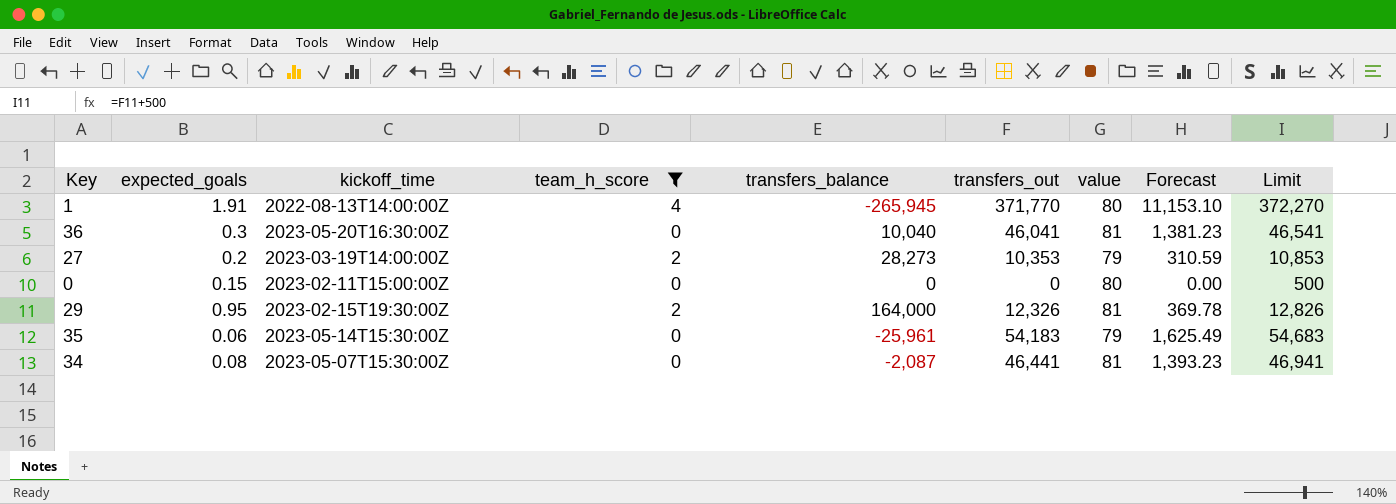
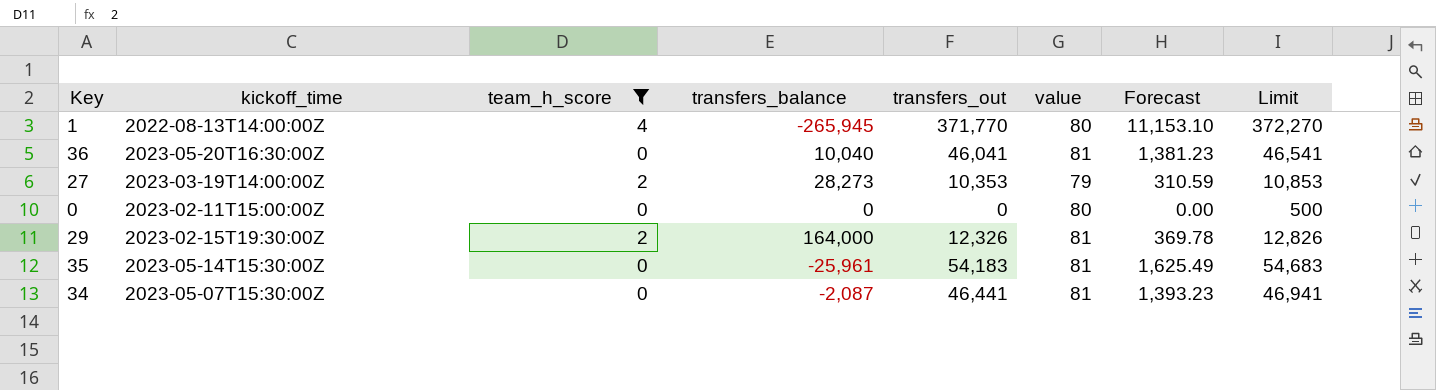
column expected_goals | position: 2 -> none
35 | value: 79 -> 81

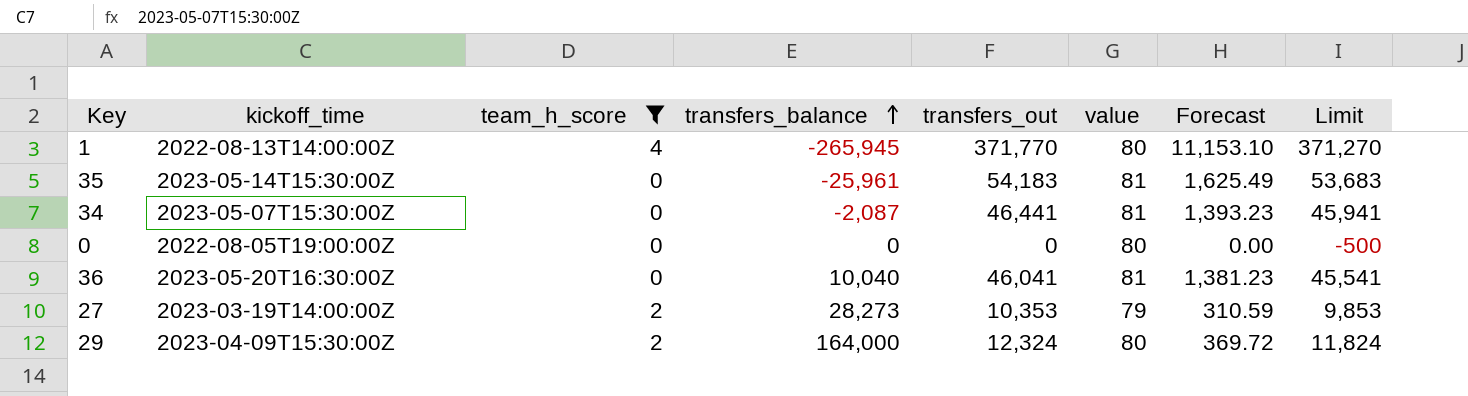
row order: none -> transfers_balance ascending
column Limit | formula: [transfers_out] + 500 -> [transfers_out] - 500
0 | kickoff_time: 2023-02-11T15:00:00Z -> 2022-08-05T19:00:00Z
29 | kickoff_time: 2023-02-15T19:30:00Z -> 2023-04-09T15:30:00Z
29 | transfers_out: 12,326 -> 12,324
29 | value: 81 -> 80
29 | Forecast: 369.78 -> 369.72

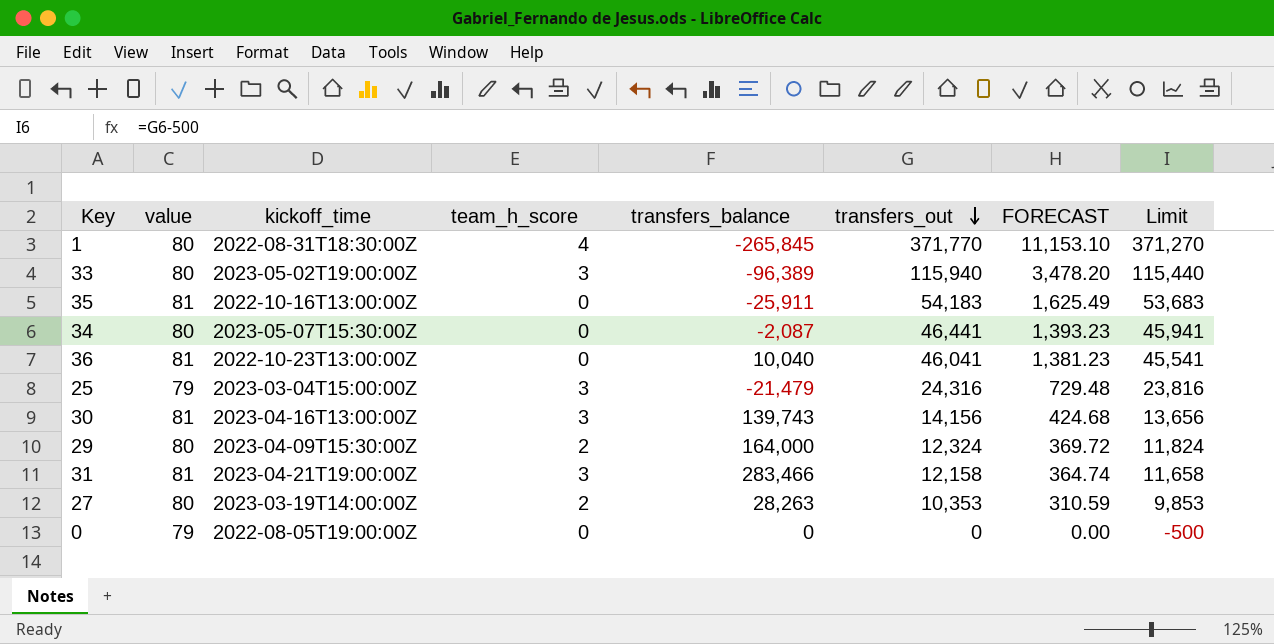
filter: team_h_score != 3 -> none
row order: transfers_balance ascending -> transfers_out descending
column value | position: 6 -> 2
column name: Forecast -> FORECAST
1 | kickoff_time: 2022-08-13T14:00:00Z -> 2022-08-31T18:30:00Z
1 | transfers_balance: -265,945 -> -265,845
35 | kickoff_time: 2023-05-14T15:30:00Z -> 2022-10-16T13:00:00Z
35 | transfers_balance: -25,961 -> -25,911
34 | value: 81 -> 80
36 | kickoff_time: 2023-05-20T16:30:00Z -> 2022-10-23T13:00:00Z
27 | value: 79 -> 80
27 | transfers_balance: 28,273 -> 28,263
0 | value: 80 -> 79

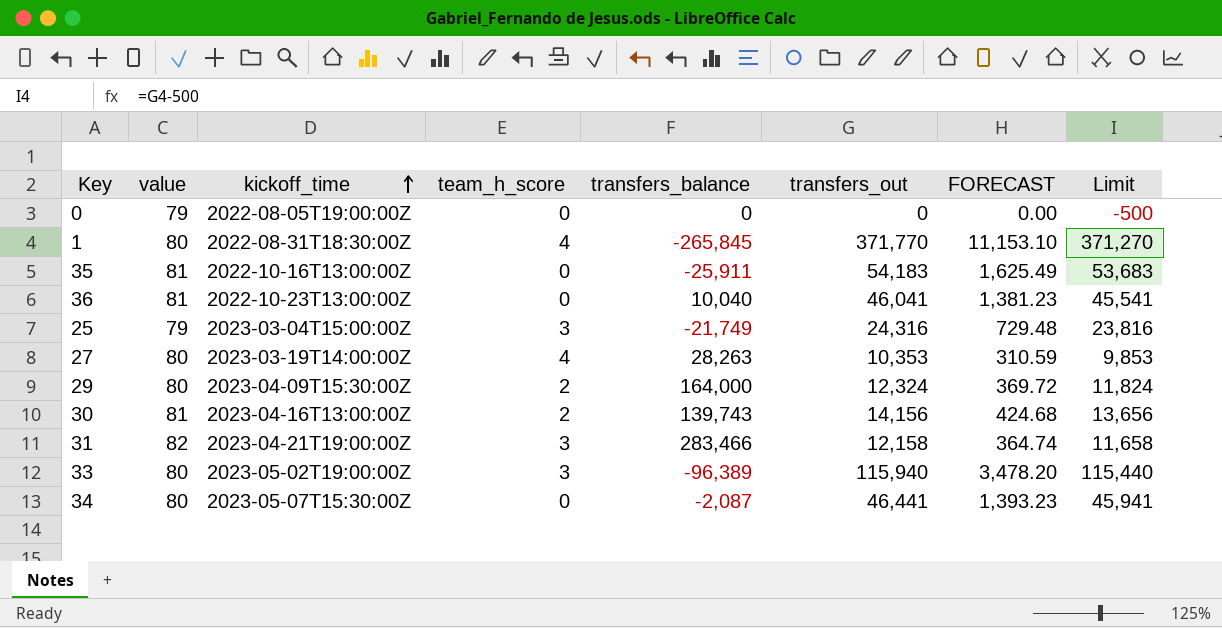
row order: transfers_out descending -> kickoff_time ascending
25 | transfers_balance: -21,479 -> -21,749
27 | team_h_score: 2 -> 4
30 | team_h_score: 3 -> 2
31 | value: 81 -> 82

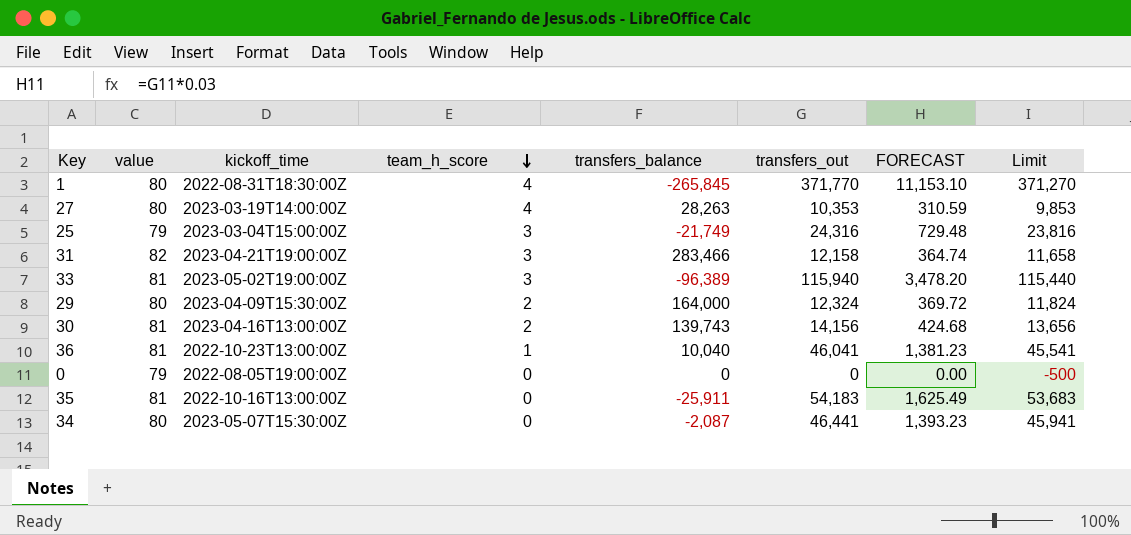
row order: kickoff_time ascending -> team_h_score descending
33 | value: 80 -> 81
36 | team_h_score: 0 -> 1

